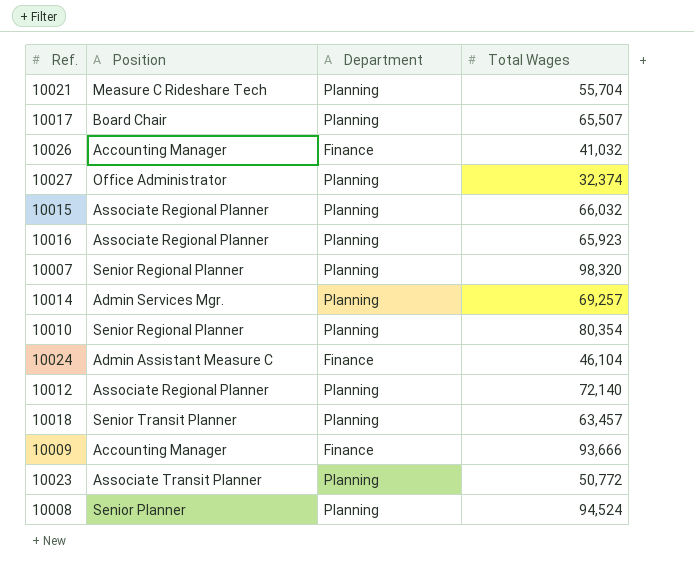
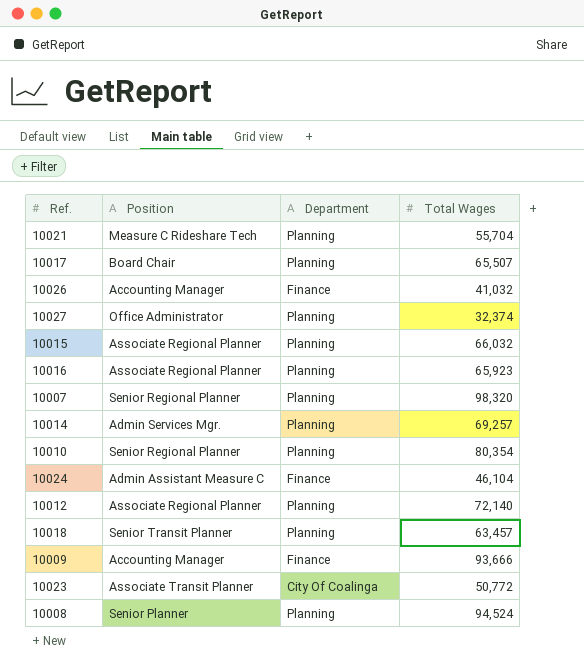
10023 | Department: Planning -> City Of Coalinga

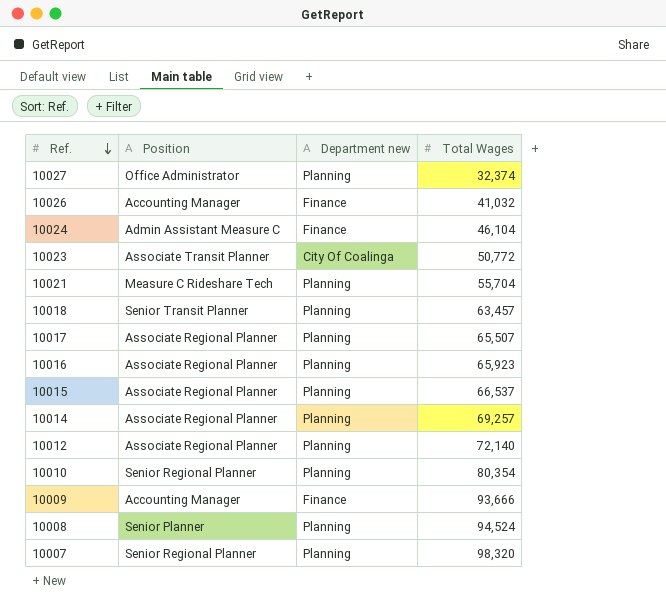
row order: none -> Ref. descending
column name: Department -> Department new
10017 | Position: Board Chair -> Associate Regional Planner
10015 | Total Wages: 66,032 -> 66,537
10014 | Position: Admin Services Mgr. -> Associate Regional Planner

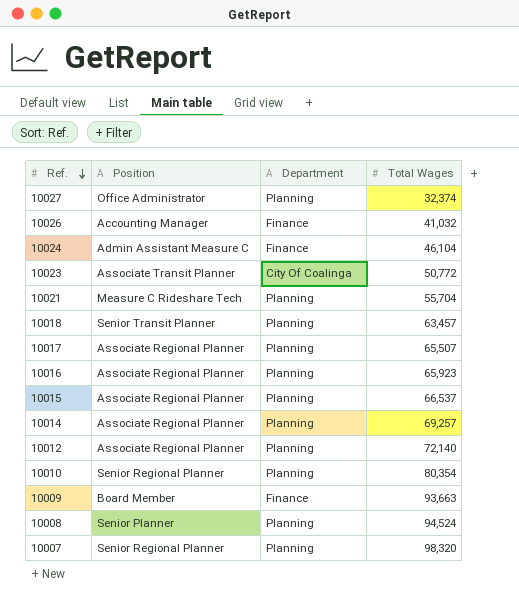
column name: Department new -> Department
10009 | Position: Accounting Manager -> Board Member
10009 | Total Wages: 93,666 -> 93,663

